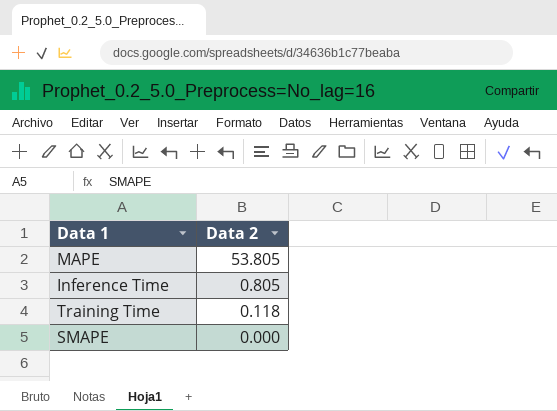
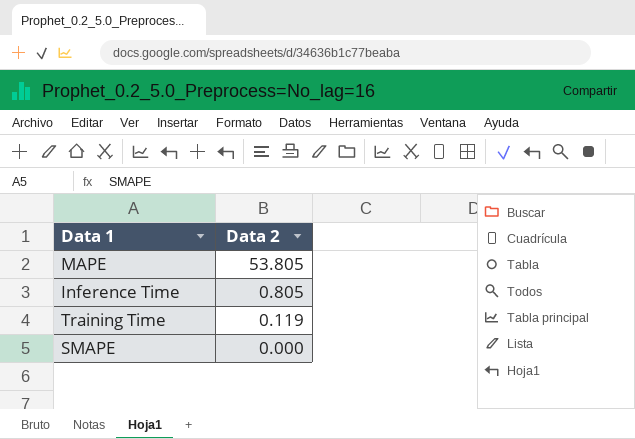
Training Time | Data 2: 0.118 -> 0.119

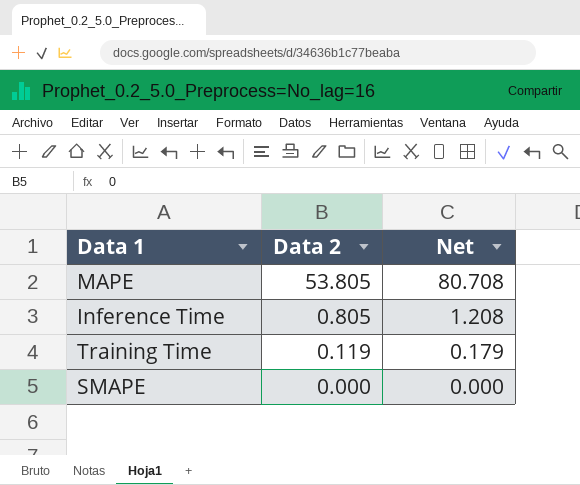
column Net | formula: none -> [Data 2] * 1.5

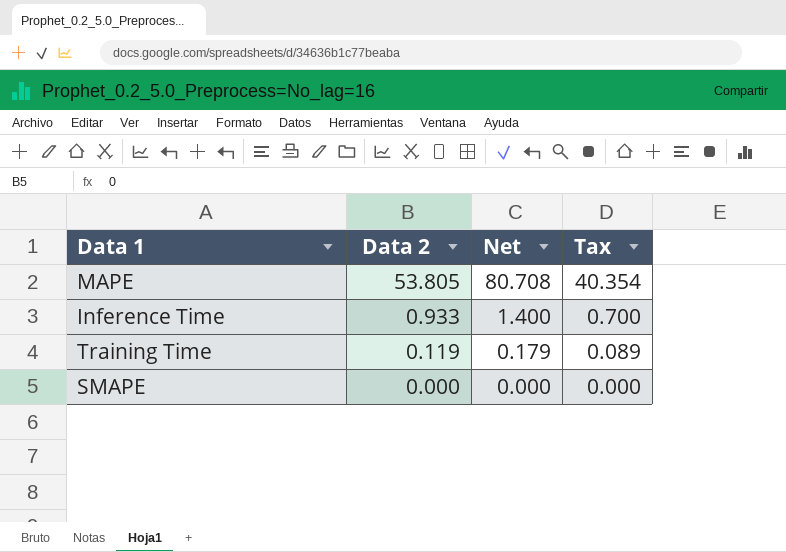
column Tax | formula: none -> [Data 2] * 0.75
Inference Time | Data 2: 0.805 -> 0.933
Inference Time | Net: 1.208 -> 1.400

